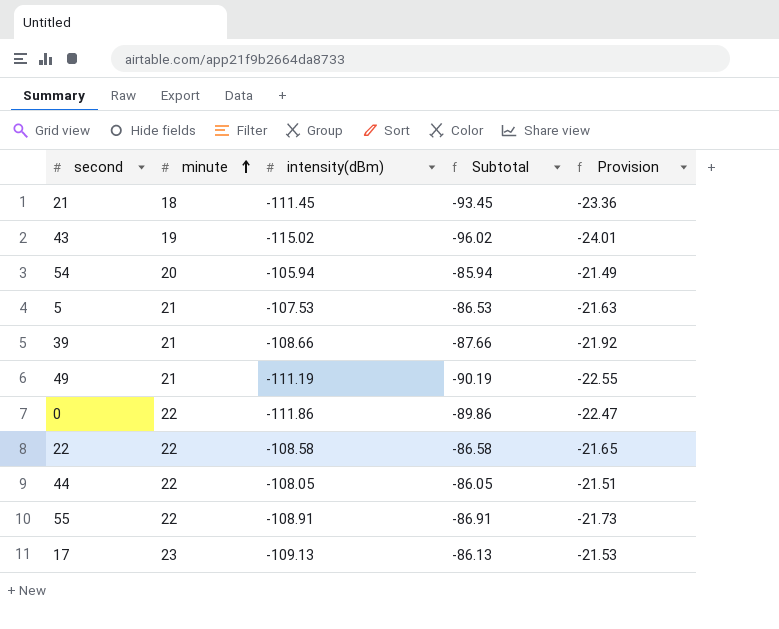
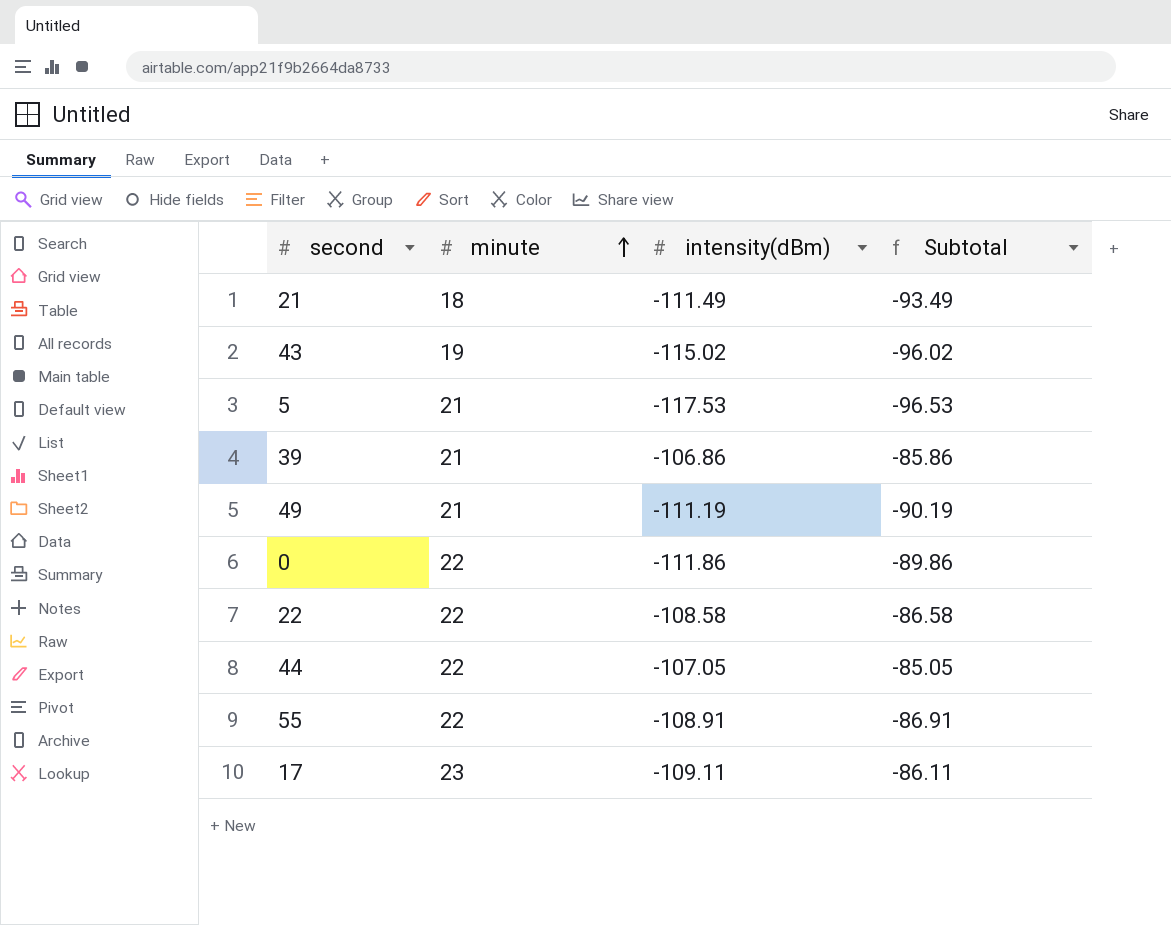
column Provision | formula: [Subtotal] * 0.25 -> none
row 54: 20 | -105.94 | -85.94 | -21.49 -> none
21 | intensity(dBm): -111.45 -> -111.49
21 | Subtotal: -93.45 -> -93.49
5 | intensity(dBm): -107.53 -> -117.53
5 | Subtotal: -86.53 -> -96.53
39 | intensity(dBm): -108.66 -> -106.86
39 | Subtotal: -87.66 -> -85.86
44 | intensity(dBm): -108.05 -> -107.05
44 | Subtotal: -86.05 -> -85.05
17 | intensity(dBm): -109.13 -> -109.11
17 | Subtotal: -86.13 -> -86.11

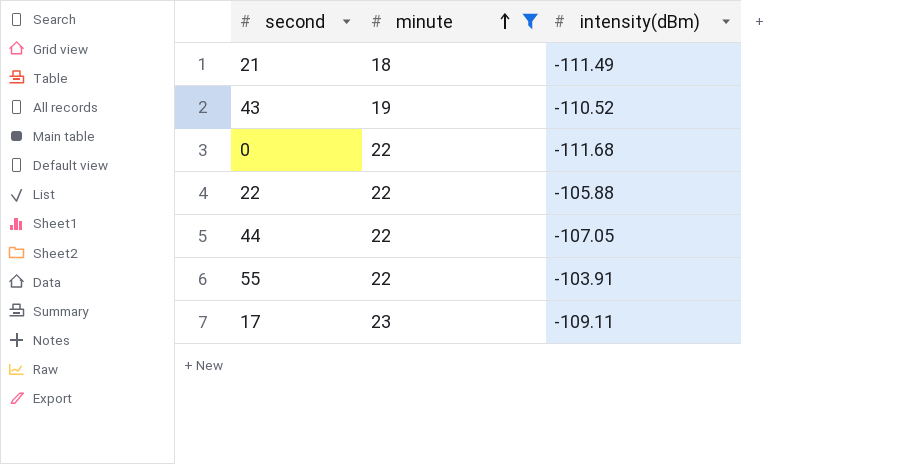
filter: none -> minute != 21
column Subtotal | formula: [minute] + [intensity(dBm)] -> none
43 | intensity(dBm): -115.02 -> -110.52
0 | intensity(dBm): -111.86 -> -111.68
22 | intensity(dBm): -108.58 -> -105.88
55 | intensity(dBm): -108.91 -> -103.91

